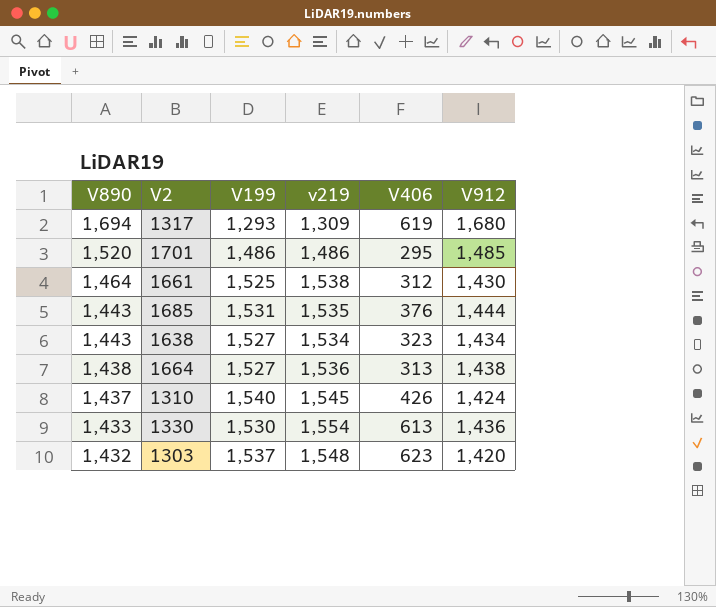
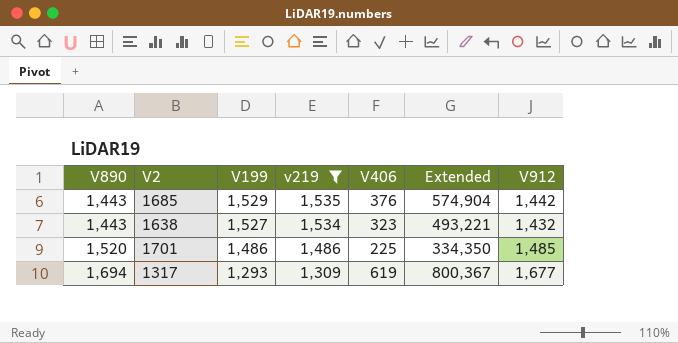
filter: none -> v219 <= 1,535
row order: V890 descending -> V890 ascending
column Extended | formula: none -> [V199] * [V406]
1685 | V199: 1,531 -> 1,529
1685 | V912: 1,444 -> 1,442
1638 | V912: 1,434 -> 1,432
1701 | V406: 295 -> 225
1317 | V912: 1,680 -> 1,677

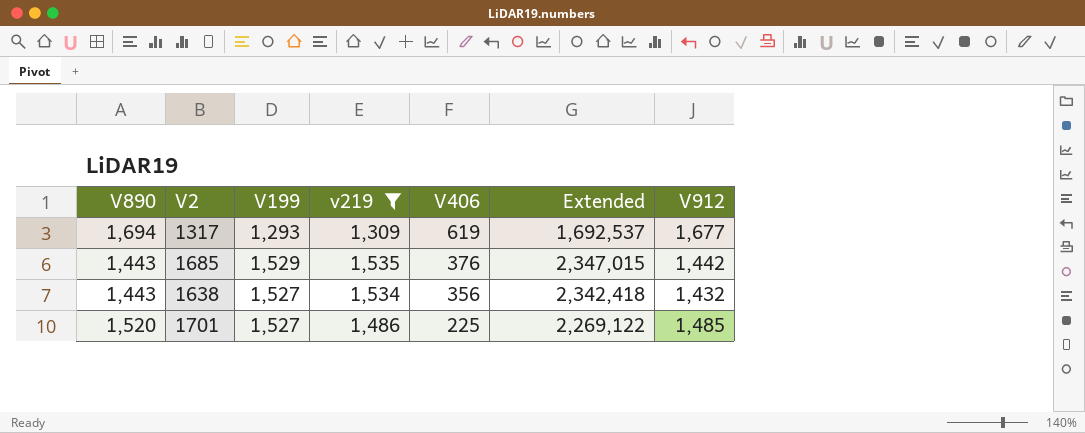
row order: V890 ascending -> V406 descending
column Extended | formula: [V199] * [V406] -> [V199] * [v219]
1638 | V406: 323 -> 356
1701 | V199: 1,486 -> 1,527

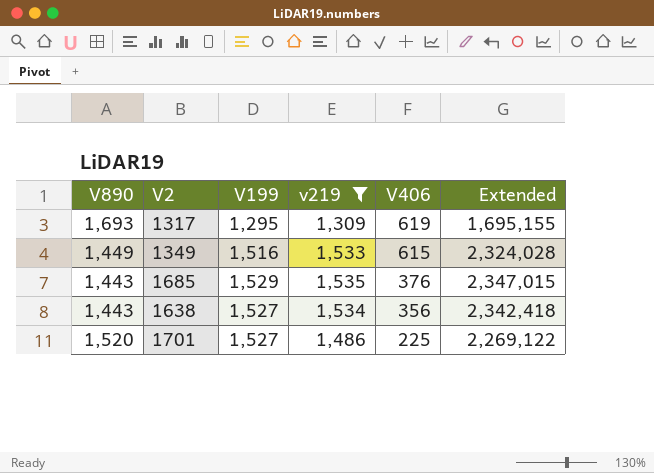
column V912 | position: 7 -> none
1317 | V890: 1,694 -> 1,693
1317 | V199: 1,293 -> 1,295
1317 | Extended: 1,692,537 -> 1,695,155
row 1349: none -> 1,449 | 1,516 | 1,533 | 615 | 2,324,028

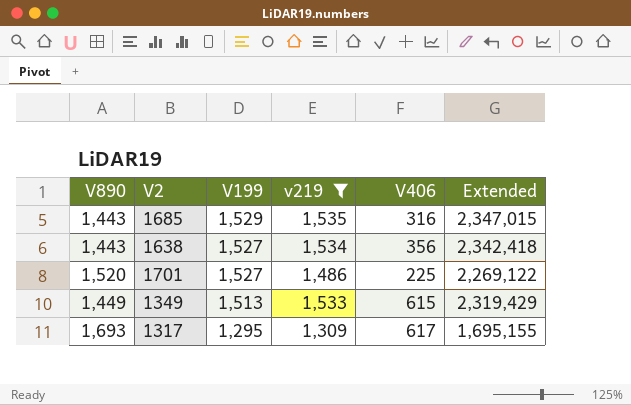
row order: V406 descending -> V199 descending
1685 | V406: 376 -> 316
1349 | V199: 1,516 -> 1,513
1349 | Extended: 2,324,028 -> 2,319,429
1317 | V406: 619 -> 617

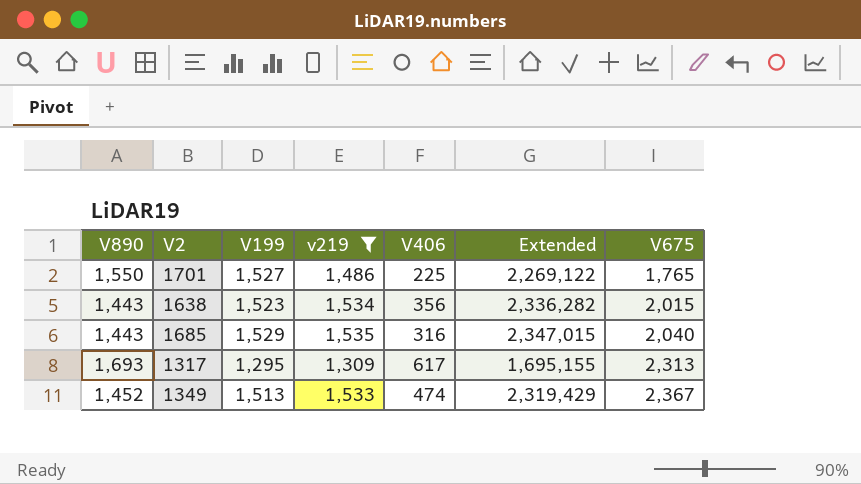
row order: V199 descending -> V675 ascending
column V675 | position: none -> 7
1701 | V890: 1,520 -> 1,550
1638 | V199: 1,527 -> 1,523
1638 | Extended: 2,342,418 -> 2,336,282
1349 | V890: 1,449 -> 1,452
1349 | V406: 615 -> 474

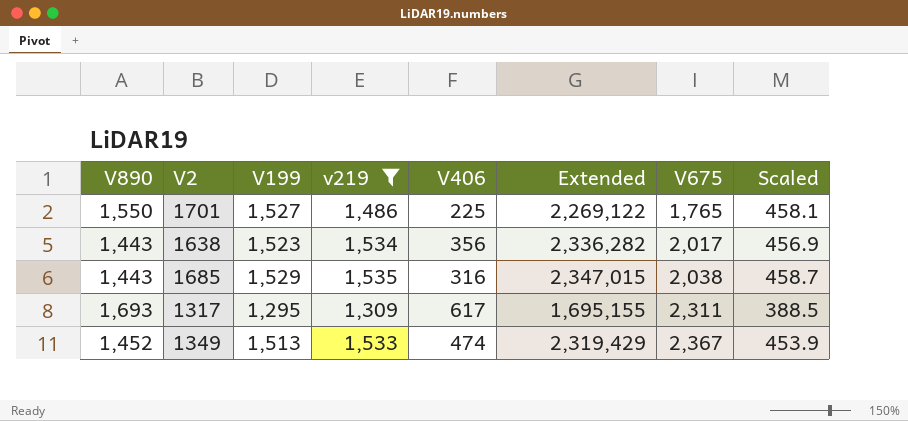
column Scaled | formula: none -> [V199] * 0.3
1638 | V675: 2,015 -> 2,017
1685 | V675: 2,040 -> 2,038
1317 | V675: 2,313 -> 2,311

